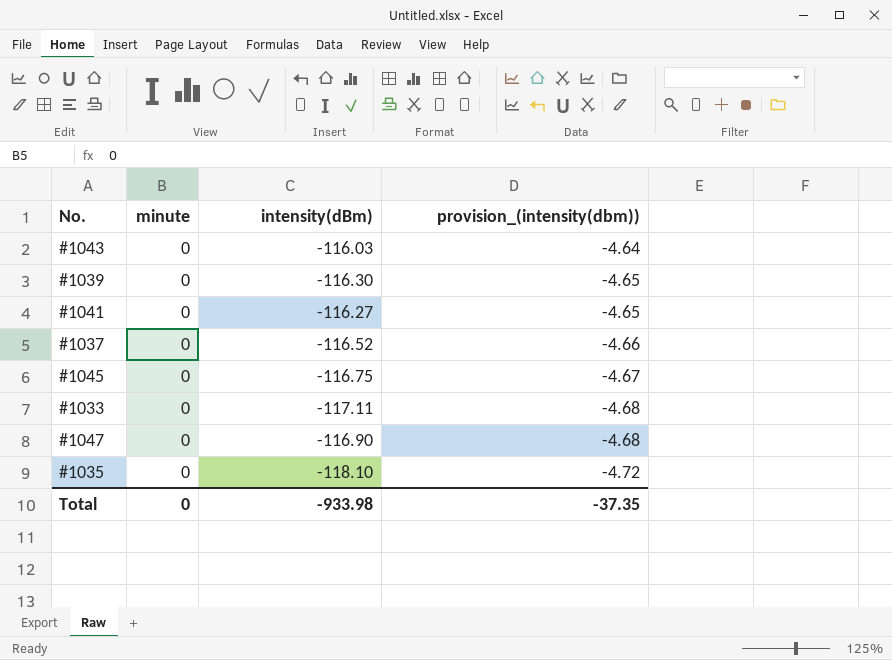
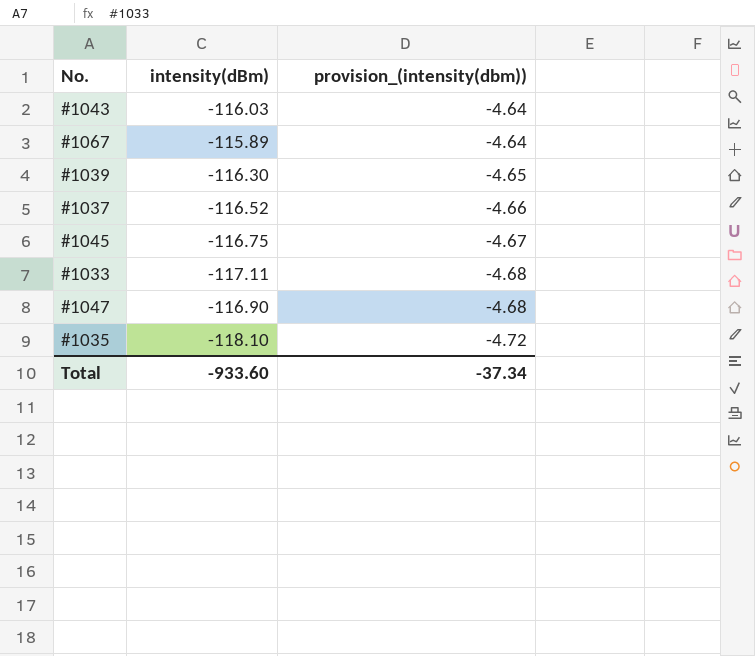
column minute | position: 2 -> none
row #1041: 0 | -116.27 | -4.65 -> none
row #1067: none -> -115.89 | -4.64
Total | intensity(dBm): -933.98 -> -933.60
Total | provision_(intensity(dbm)): -37.35 -> -37.34

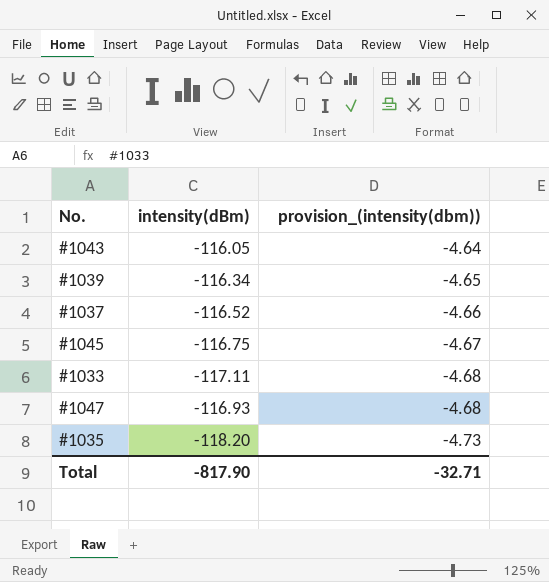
row #1067: -115.89 | -4.64 -> none
#1043 | intensity(dBm): -116.03 -> -116.05
#1039 | intensity(dBm): -116.30 -> -116.34
#1047 | intensity(dBm): -116.90 -> -116.93
#1035 | intensity(dBm): -118.10 -> -118.20
#1035 | provision_(intensity(dbm)): -4.72 -> -4.73
Total | intensity(dBm): -933.60 -> -817.90
Total | provision_(intensity(dbm)): -37.34 -> -32.71

